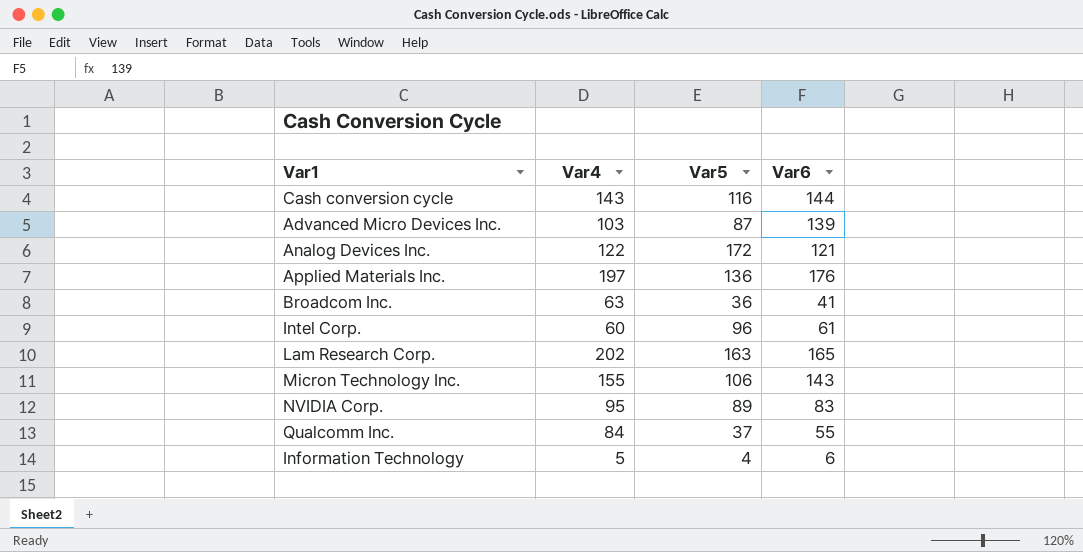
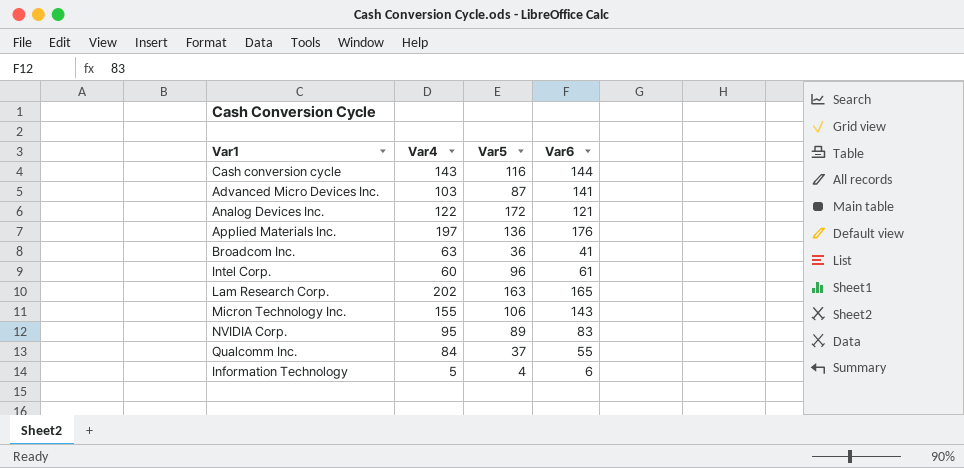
Advanced Micro Devices Inc. | Var6: 139 -> 141

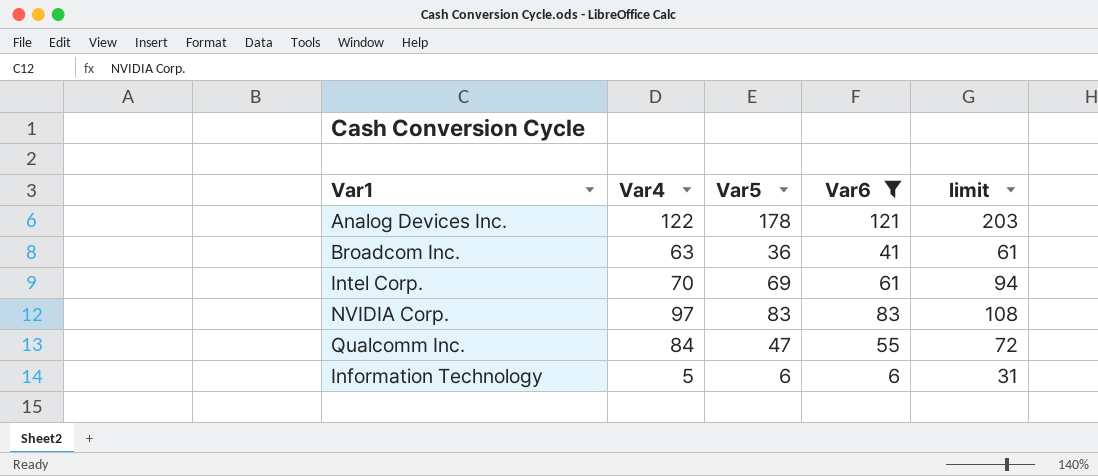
filter: none -> Var6 <= 121
column limit | formula: none -> [Var5] + 25
Analog Devices Inc. | Var5: 172 -> 178
Intel Corp. | Var4: 60 -> 70
Intel Corp. | Var5: 96 -> 69
NVIDIA Corp. | Var4: 95 -> 97
NVIDIA Corp. | Var5: 89 -> 83
Qualcomm Inc. | Var5: 37 -> 47
Information Technology | Var5: 4 -> 6

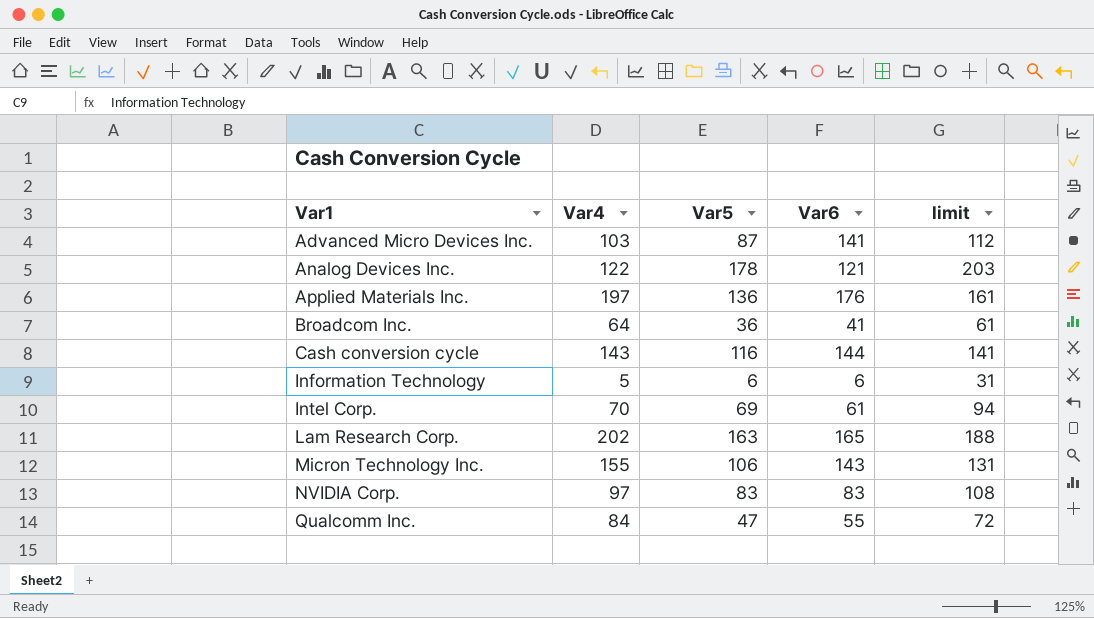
filter: Var6 <= 121 -> none
row order: none -> Var1 ascending
Broadcom Inc. | Var4: 63 -> 64

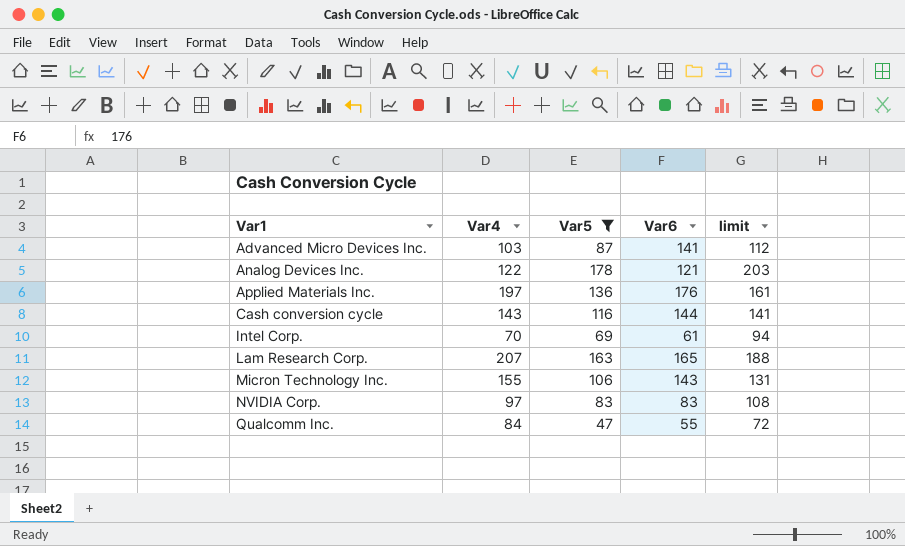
filter: none -> Var5 >= 47
Lam Research Corp. | Var4: 202 -> 207

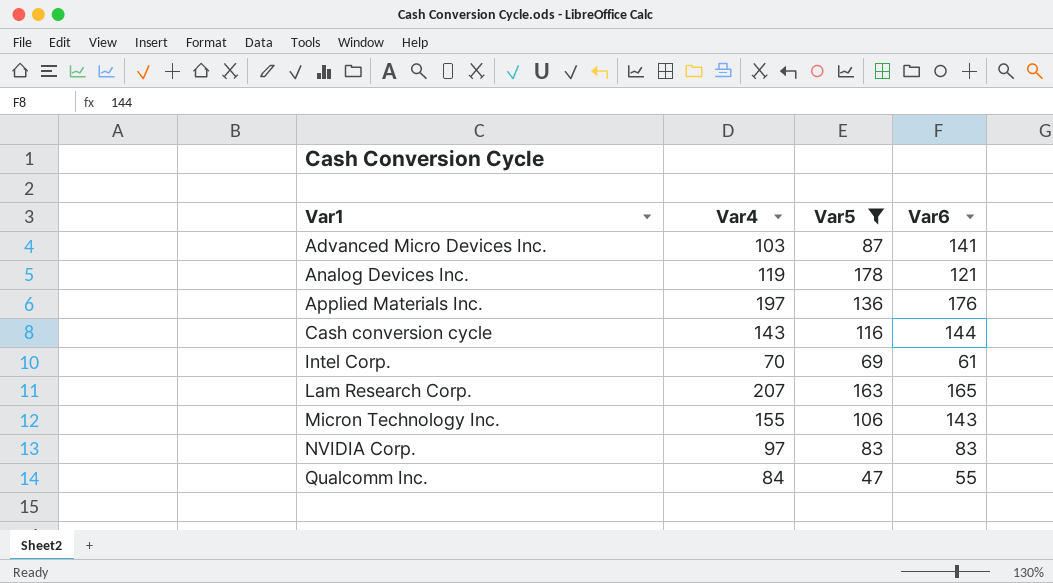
column limit | formula: [Var5] + 25 -> none
Analog Devices Inc. | Var4: 122 -> 119

